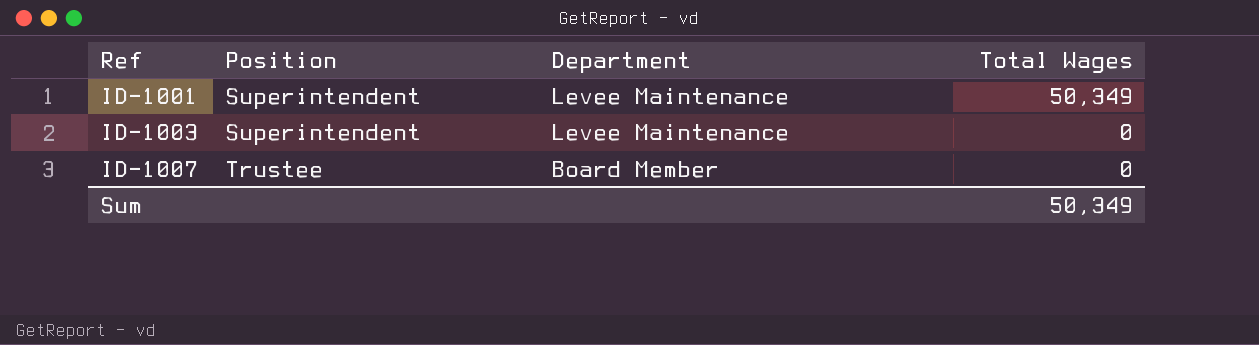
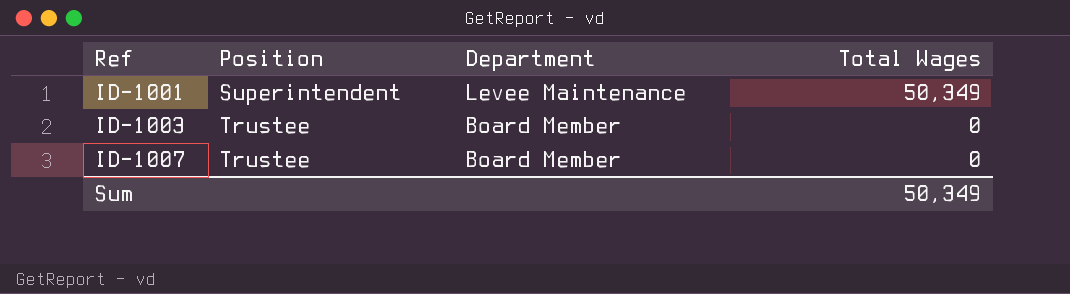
ID-1003 | Position: Superintendent -> Trustee
ID-1003 | Department: Levee Maintenance -> Board Member

